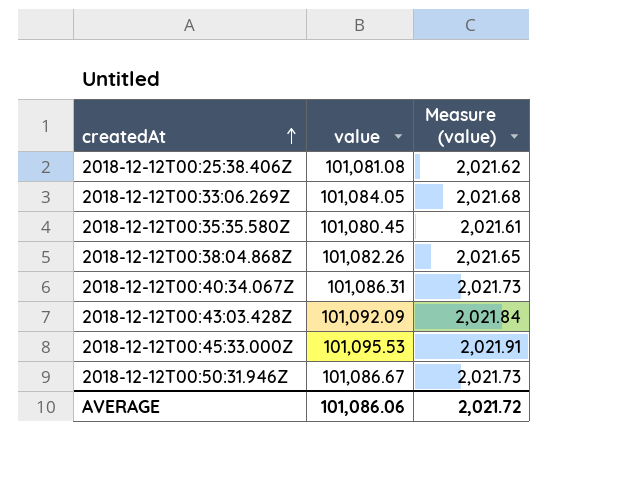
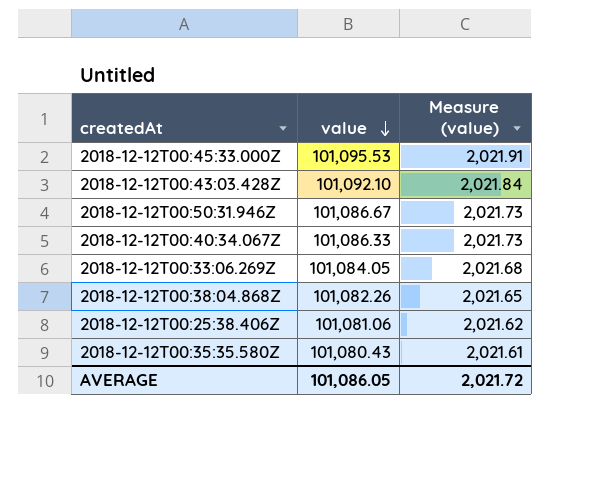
row order: createdAt ascending -> value descending
2018-12-12T00:43:03.428Z | value: 101,092.09 -> 101,092.10
2018-12-12T00:40:34.067Z | value: 101,086.31 -> 101,086.33
2018-12-12T00:25:38.406Z | value: 101,081.08 -> 101,081.06
2018-12-12T00:35:35.580Z | value: 101,080.45 -> 101,080.43
AVERAGE | value: 101,086.06 -> 101,086.05

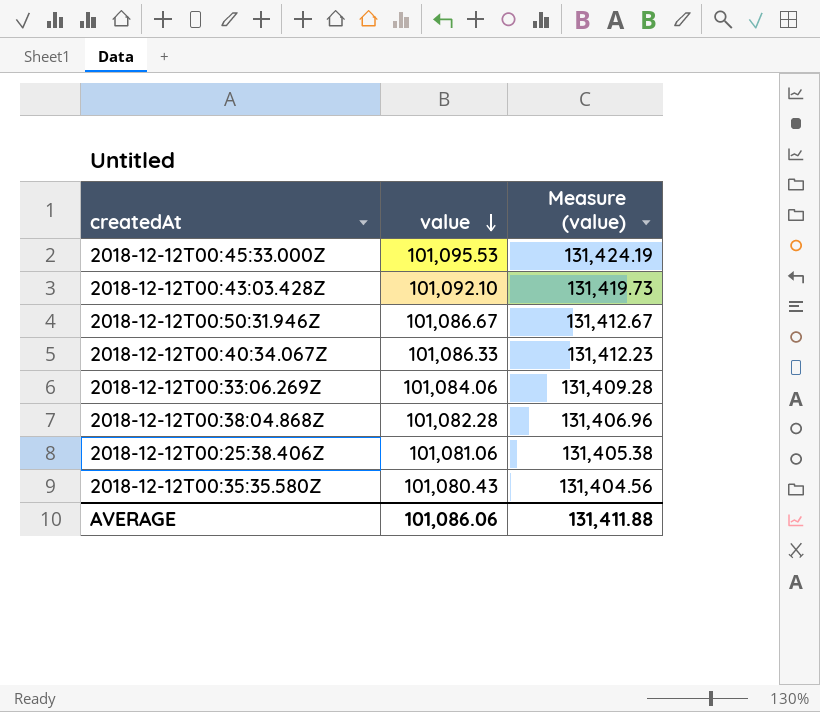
column Measure (value) | formula: [value] * 0.02 -> [value] * 1.3
2018-12-12T00:33:06.269Z | value: 101,084.05 -> 101,084.06
2018-12-12T00:38:04.868Z | value: 101,082.26 -> 101,082.28
AVERAGE | value: 101,086.05 -> 101,086.06
AVERAGE | Measure (value): 2,021.72 -> 131,411.88

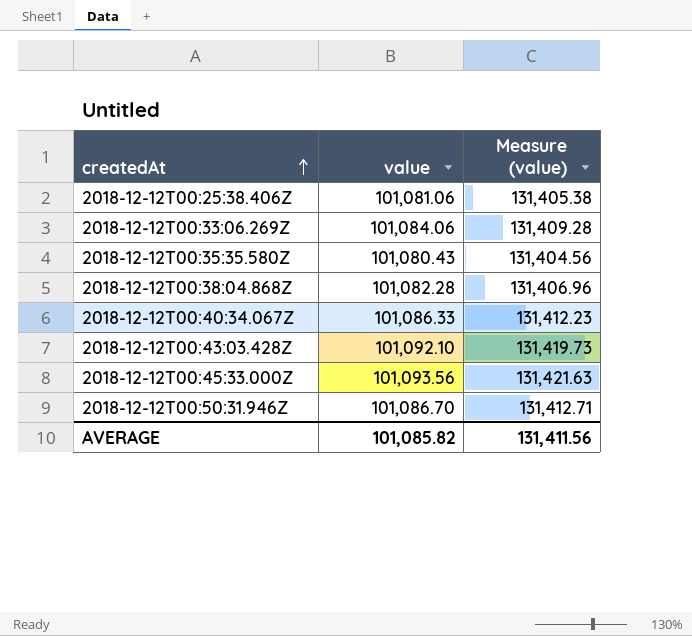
row order: value descending -> createdAt ascending
2018-12-12T00:45:33.000Z | value: 101,095.53 -> 101,093.56
2018-12-12T00:45:33.000Z | Measure (value): 131,424.19 -> 131,421.63
2018-12-12T00:50:31.946Z | value: 101,086.67 -> 101,086.70
2018-12-12T00:50:31.946Z | Measure (value): 131,412.67 -> 131,412.71
AVERAGE | value: 101,086.06 -> 101,085.82
AVERAGE | Measure (value): 131,411.88 -> 131,411.56

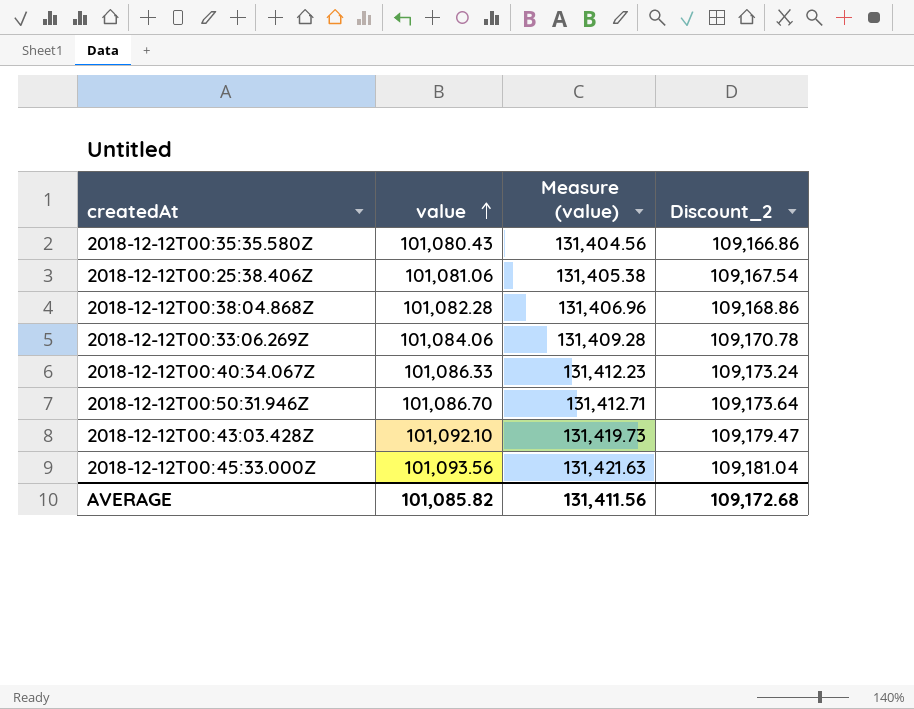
row order: createdAt ascending -> value ascending
column Discount_2 | formula: none -> [value] * 1.08

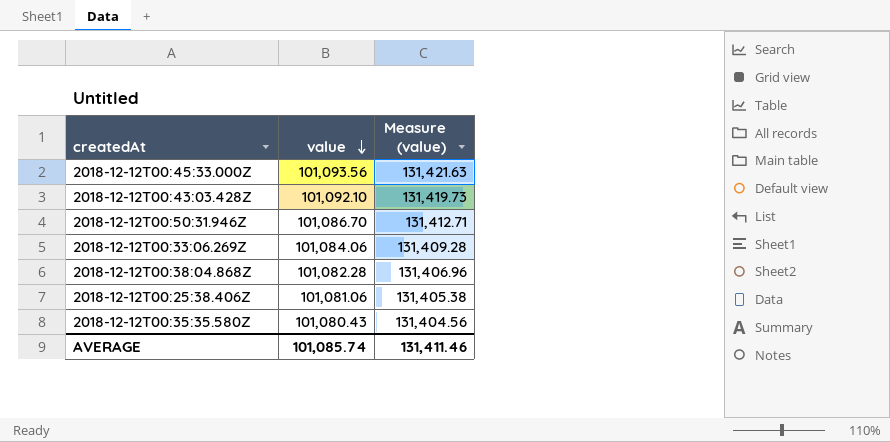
row order: value ascending -> value descending
column Discount_2 | formula: [value] * 1.08 -> none
row 2018-12-12T00:40:34.067Z: 101,086.33 | 131,412.23 | 109,173.24 -> none
AVERAGE | value: 101,085.82 -> 101,085.74
AVERAGE | Measure (value): 131,411.56 -> 131,411.46

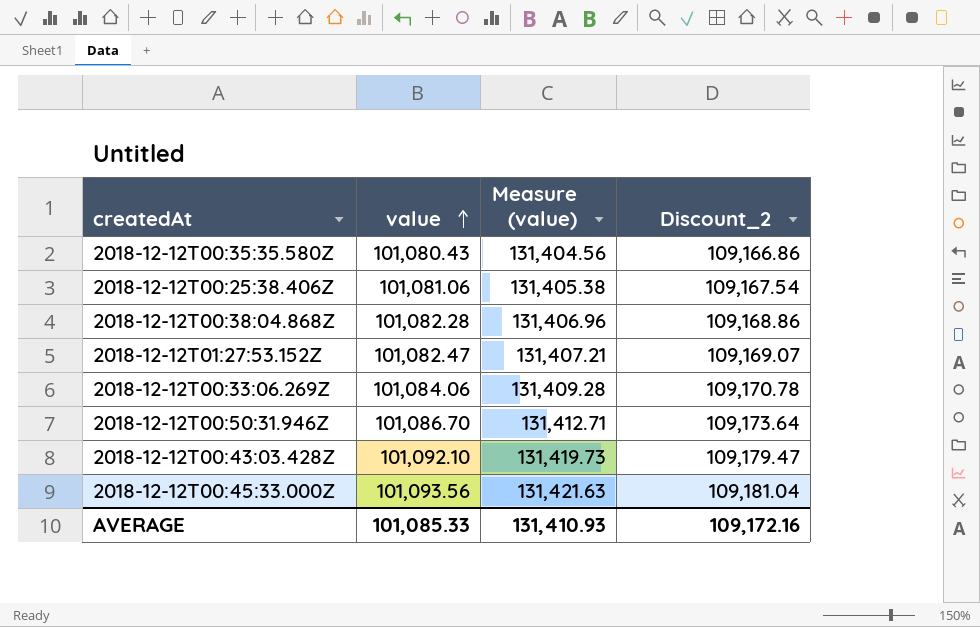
row order: value descending -> value ascending
column Discount_2 | formula: none -> [value] * 1.08
row 2018-12-12T01:27:53.152Z: none -> 101,082.47 | 131,407.21 | 109,169.07
AVERAGE | value: 101,085.74 -> 101,085.33
AVERAGE | Measure (value): 131,411.46 -> 131,410.93

